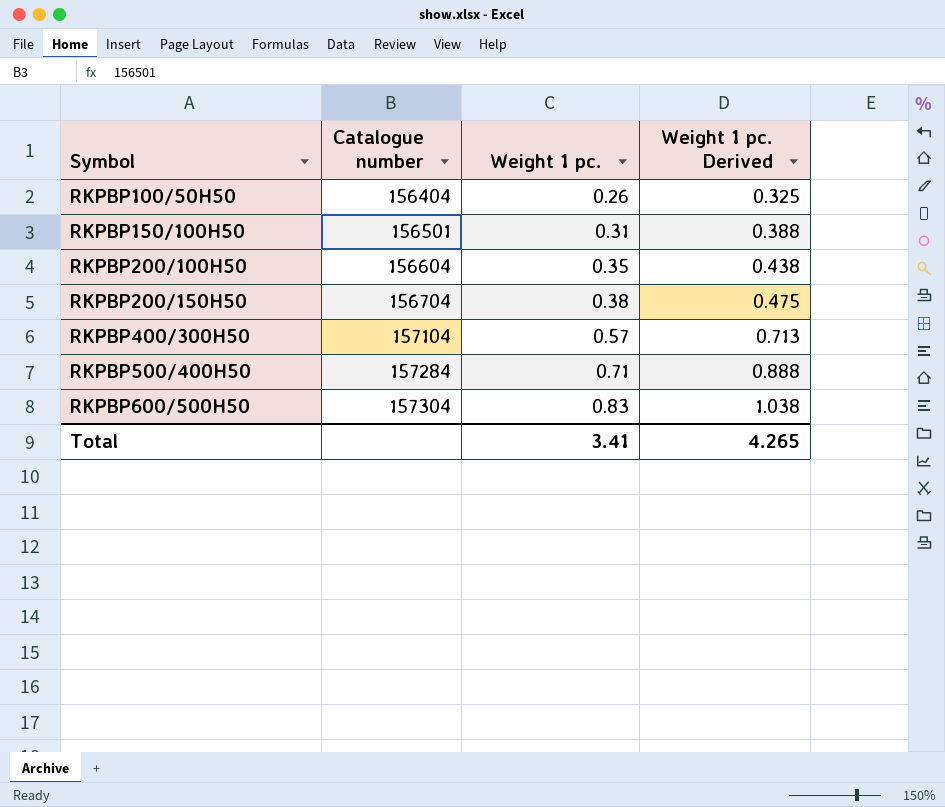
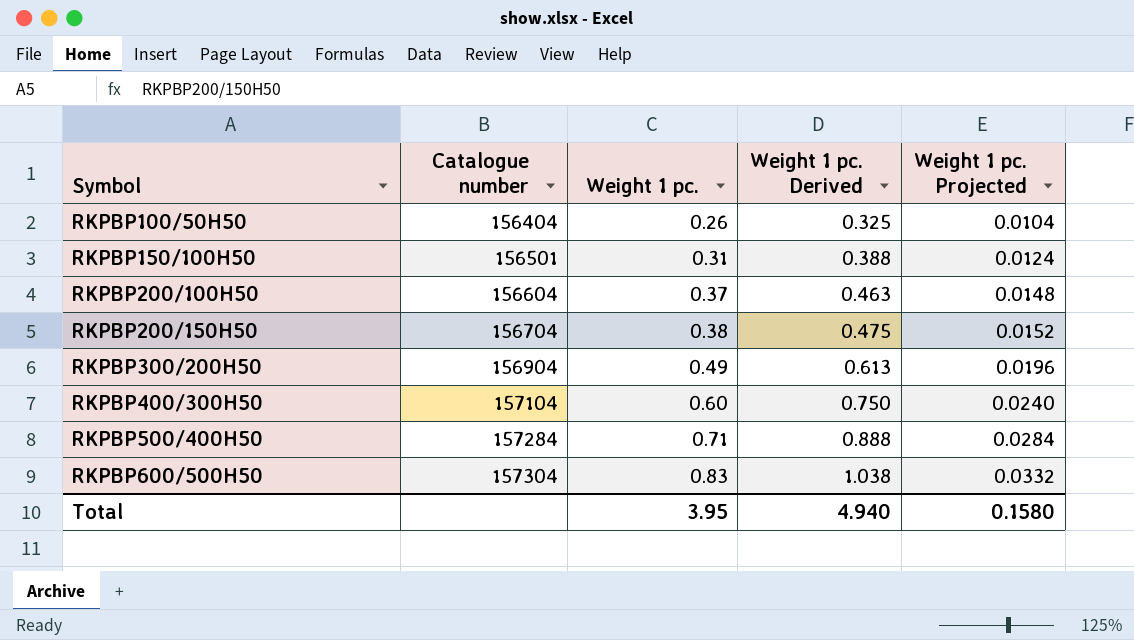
column Weight 1 pc. Projected | formula: none -> [Weight 1 pc.] * 0.04
RKPBP200/100H50 | Weight 1 pc.: 0.35 -> 0.37
RKPBP200/100H50 | Weight 1 pc. Derived: 0.438 -> 0.463
row RKPBP300/200H50: none -> 156904 | 0.49 | 0.613 | 0.0196
RKPBP400/300H50 | Weight 1 pc.: 0.57 -> 0.60
RKPBP400/300H50 | Weight 1 pc. Derived: 0.713 -> 0.750
Total | Weight 1 pc.: 3.41 -> 3.95
Total | Weight 1 pc. Derived: 4.265 -> 4.940

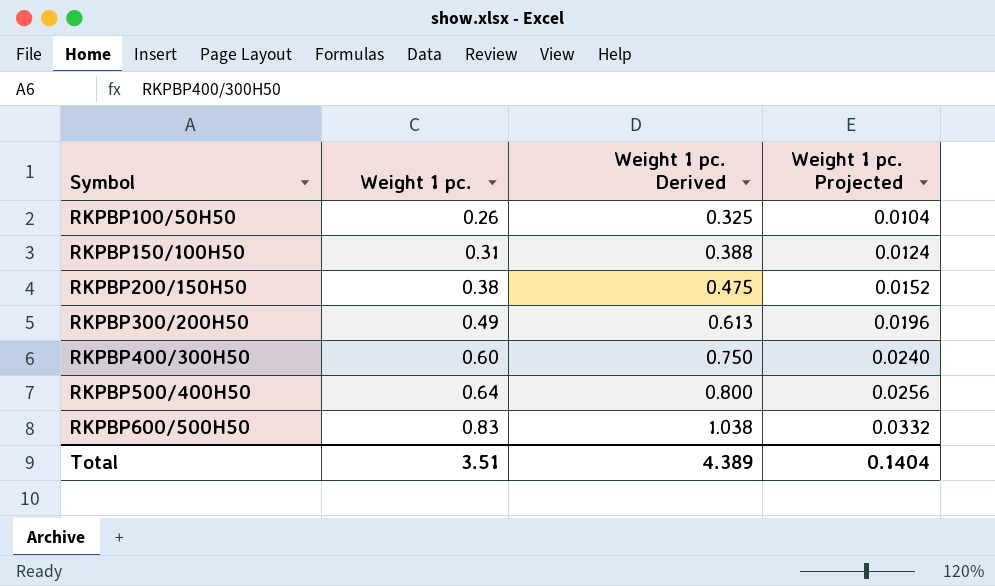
column Catalogue number | position: 2 -> none
row RKPBP200/100H50: 156604 | 0.37 | 0.463 | 0.0148 -> none
RKPBP500/400H50 | Weight 1 pc.: 0.71 -> 0.64
RKPBP500/400H50 | Weight 1 pc. Derived: 0.888 -> 0.800
RKPBP500/400H50 | Weight 1 pc. Projected: 0.0284 -> 0.0256
Total | Weight 1 pc.: 3.95 -> 3.51
Total | Weight 1 pc. Derived: 4.940 -> 4.389
Total | Weight 1 pc. Projected: 0.1580 -> 0.1404

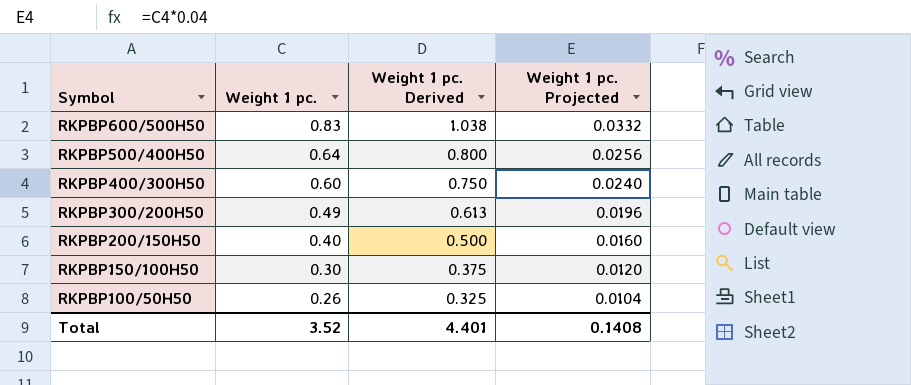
row order: Symbol ascending -> Symbol descending
RKPBP200/150H50 | Weight 1 pc.: 0.38 -> 0.40
RKPBP200/150H50 | Weight 1 pc. Derived: 0.475 -> 0.500
RKPBP200/150H50 | Weight 1 pc. Projected: 0.0152 -> 0.0160
RKPBP150/100H50 | Weight 1 pc.: 0.31 -> 0.30
RKPBP150/100H50 | Weight 1 pc. Derived: 0.388 -> 0.375
RKPBP150/100H50 | Weight 1 pc. Projected: 0.0124 -> 0.0120
Total | Weight 1 pc.: 3.51 -> 3.52
Total | Weight 1 pc. Derived: 4.389 -> 4.401
Total | Weight 1 pc. Projected: 0.1404 -> 0.1408

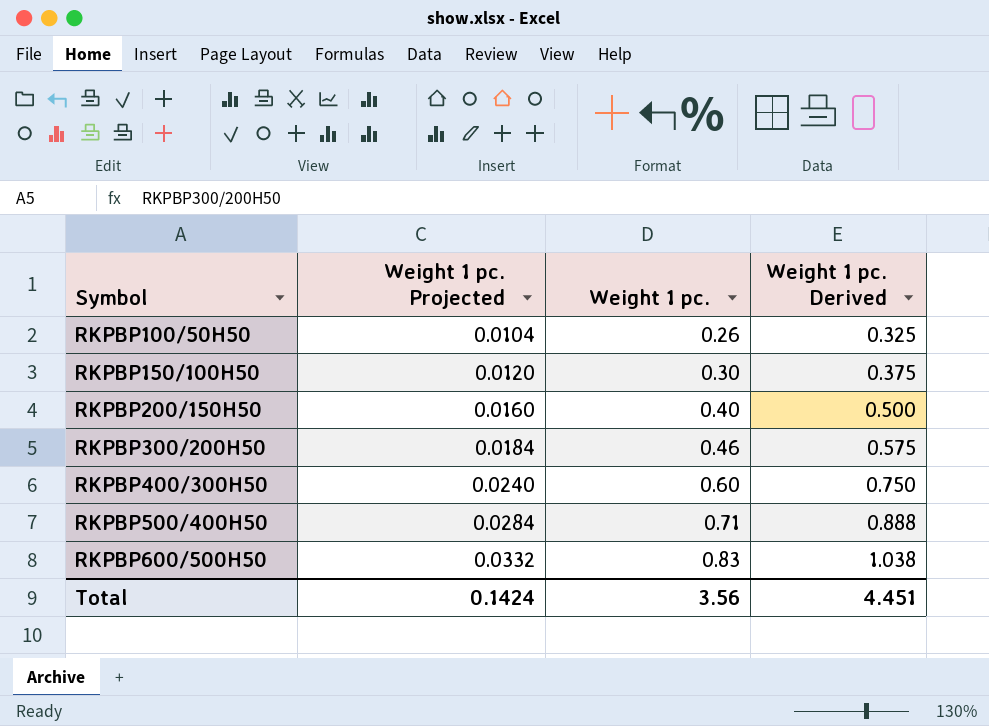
row order: Symbol descending -> Symbol ascending
column Weight 1 pc. Projected | position: 4 -> 2
RKPBP300/200H50 | Weight 1 pc. Projected: 0.0196 -> 0.0184
RKPBP300/200H50 | Weight 1 pc.: 0.49 -> 0.46
RKPBP300/200H50 | Weight 1 pc. Derived: 0.613 -> 0.575
RKPBP500/400H50 | Weight 1 pc. Projected: 0.0256 -> 0.0284
RKPBP500/400H50 | Weight 1 pc.: 0.64 -> 0.71
RKPBP500/400H50 | Weight 1 pc. Derived: 0.800 -> 0.888
Total | Weight 1 pc. Projected: 0.1408 -> 0.1424
Total | Weight 1 pc.: 3.52 -> 3.56
Total | Weight 1 pc. Derived: 4.401 -> 4.451

